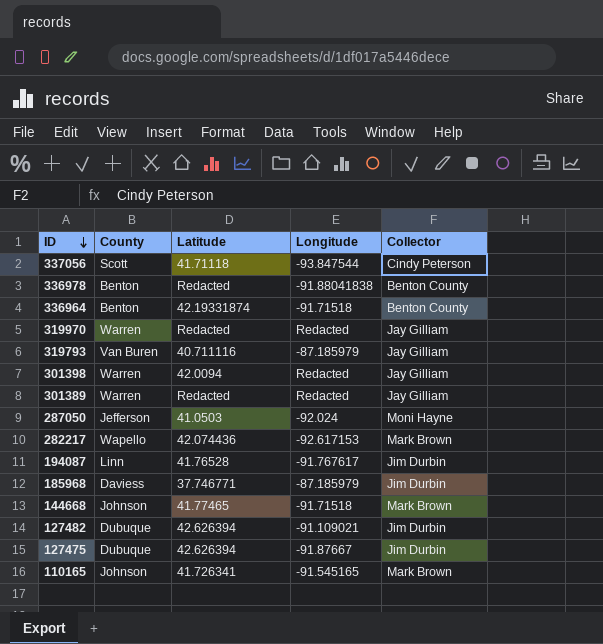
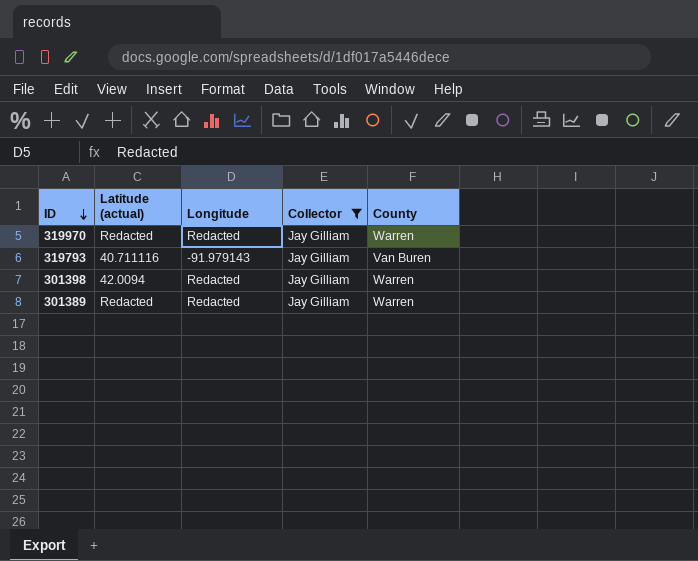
filter: none -> Collector = Jay Gilliam
column name: Latitude -> Latitude (actual)
column County | position: 2 -> 5
319793 | Longitude: -87.185979 -> -91.979143

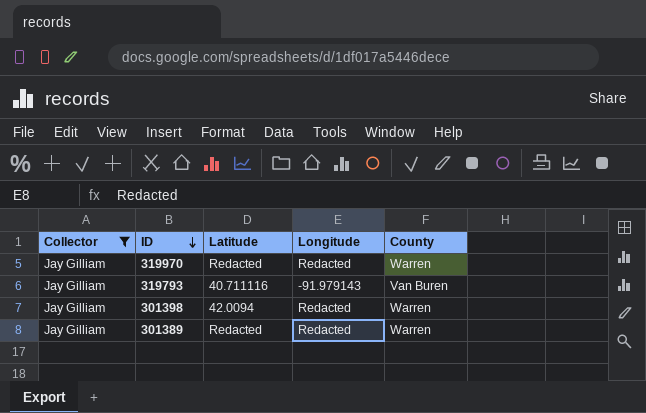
column Collector | position: 4 -> 1
column name: Latitude (actual) -> Latitude

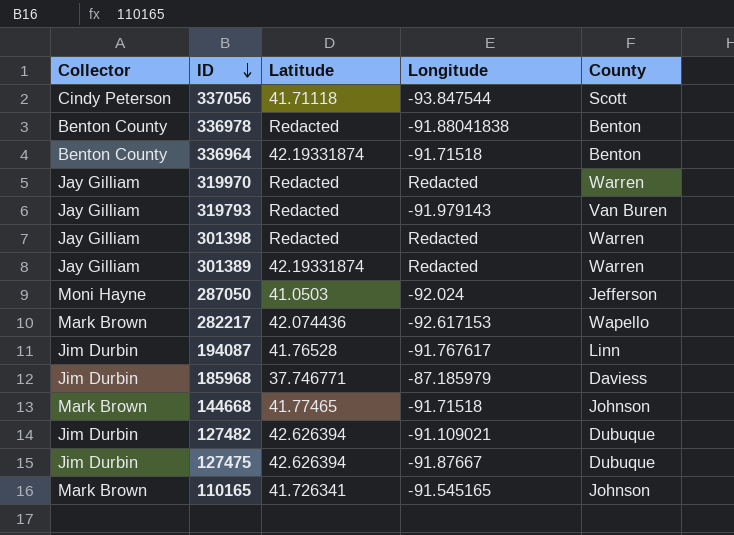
filter: Collector = Jay Gilliam -> none
319793 | Latitude: 40.711116 -> Redacted
301398 | Latitude: 42.0094 -> Redacted
301389 | Latitude: Redacted -> 42.19331874

